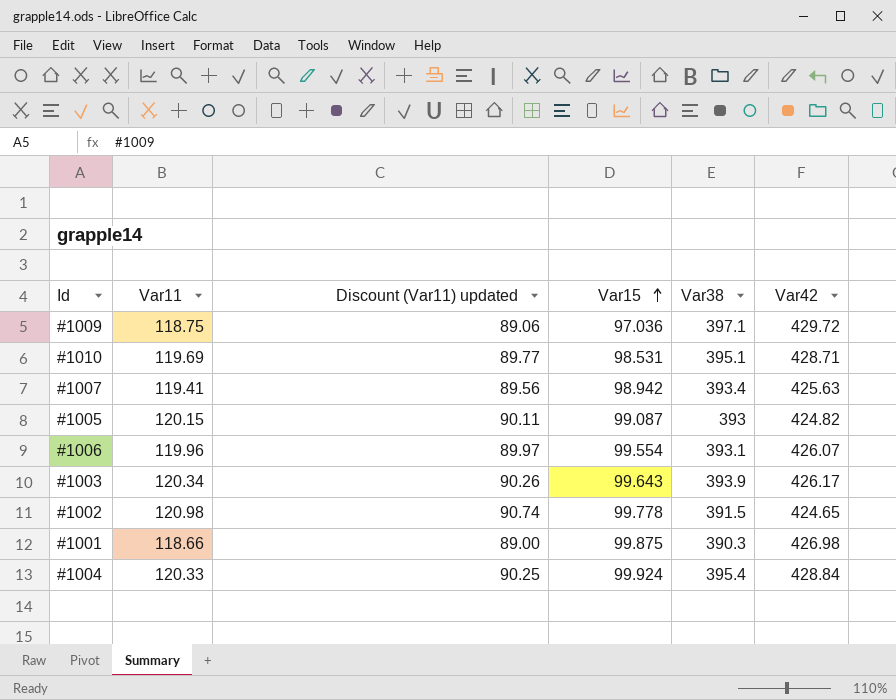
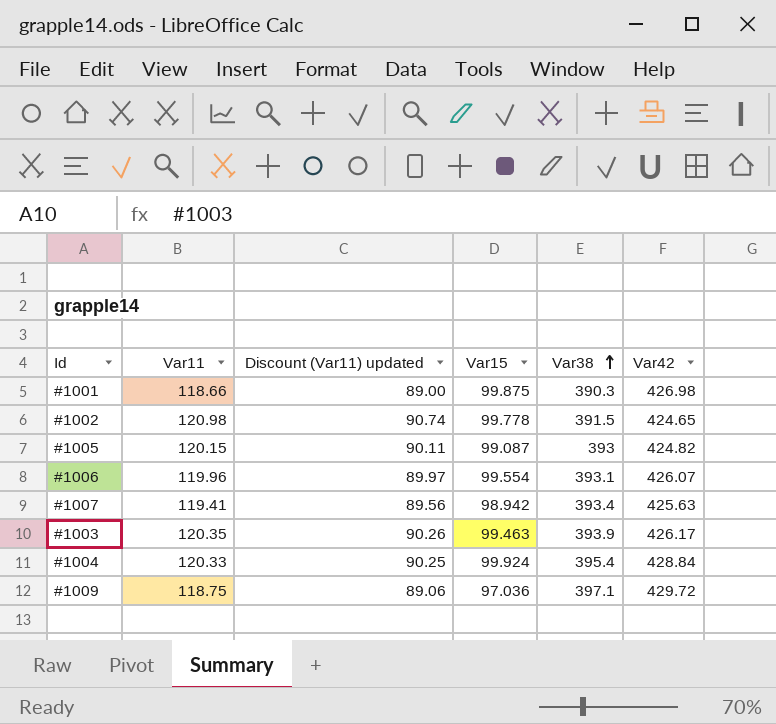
row order: Var15 ascending -> Var38 ascending
row #1010: 119.69 | 89.77 | 98.531 | 395.1 | 428.71 -> none
#1003 | Var11: 120.34 -> 120.35
#1003 | Var15: 99.643 -> 99.463

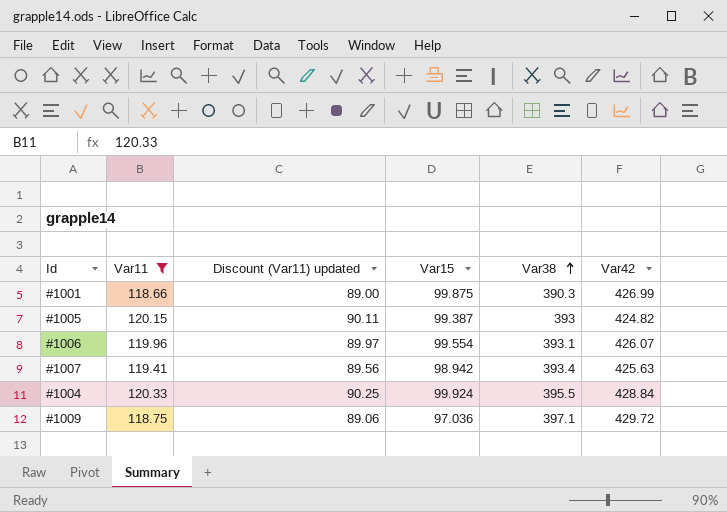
filter: none -> Var11 <= 120.33
#1001 | Var42: 426.98 -> 426.99
#1005 | Var15: 99.087 -> 99.387
#1004 | Var38: 395.4 -> 395.5

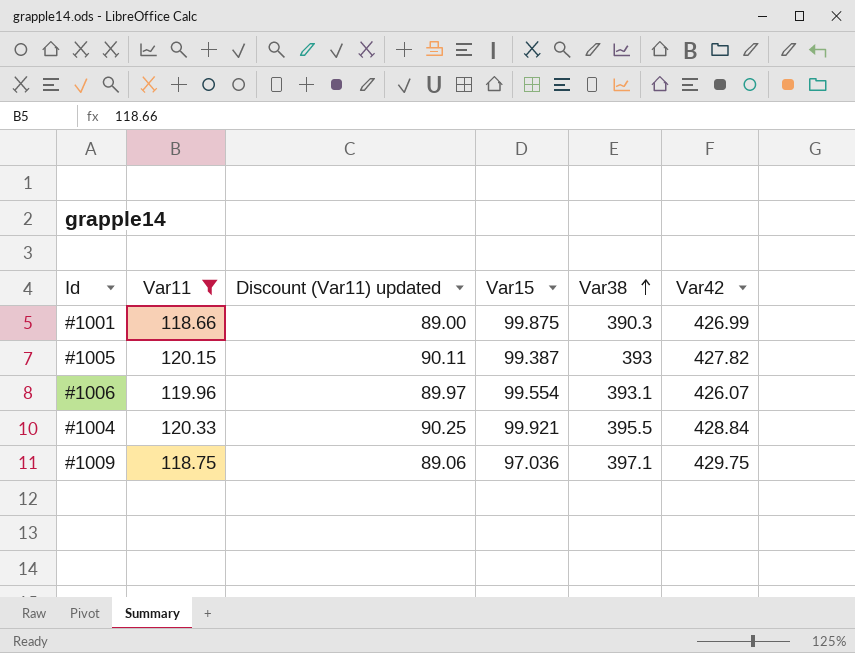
row #1007: 119.41 | 89.56 | 98.942 | 393.4 | 425.63 -> none
#1005 | Var42: 424.82 -> 427.82
#1004 | Var15: 99.924 -> 99.921
#1009 | Var42: 429.72 -> 429.75

